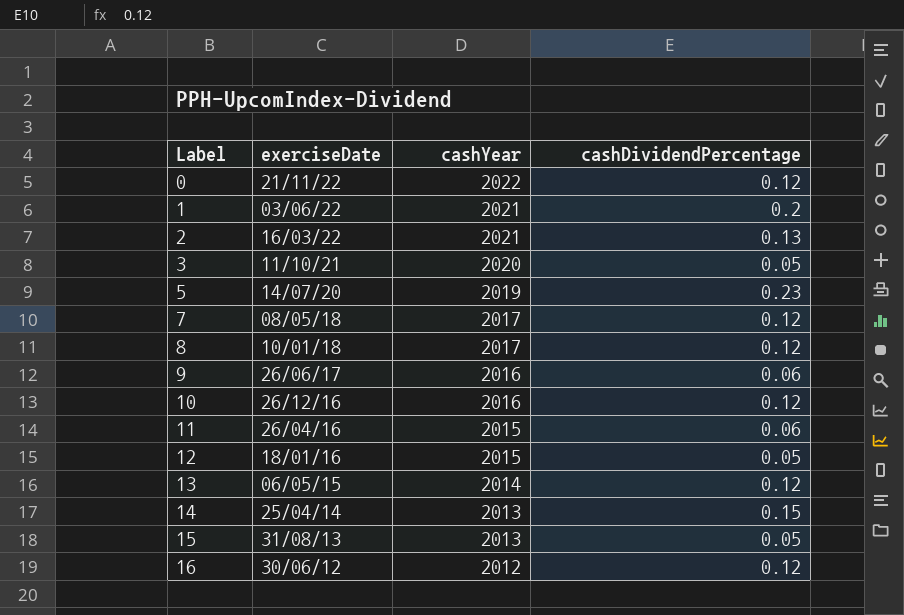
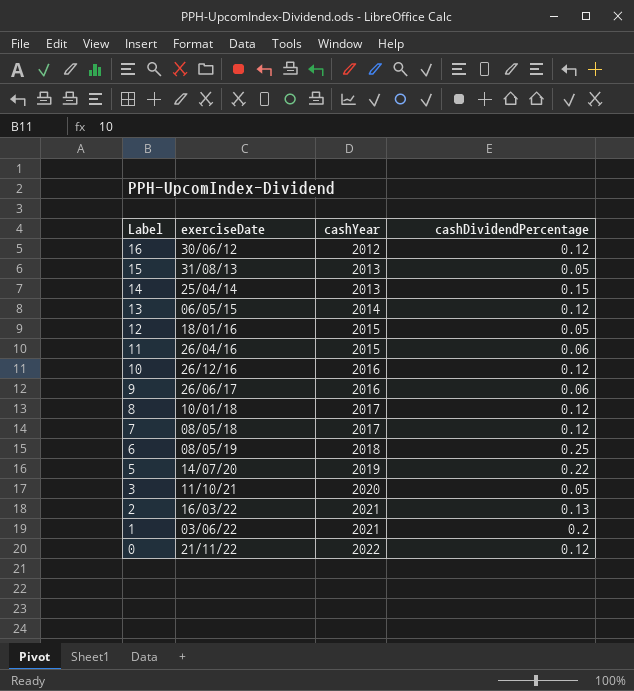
row order: Label ascending -> Label descending
row 6: none -> 08/05/19 | 2018 | 0.25
5 | cashDividendPercentage: 0.23 -> 0.22

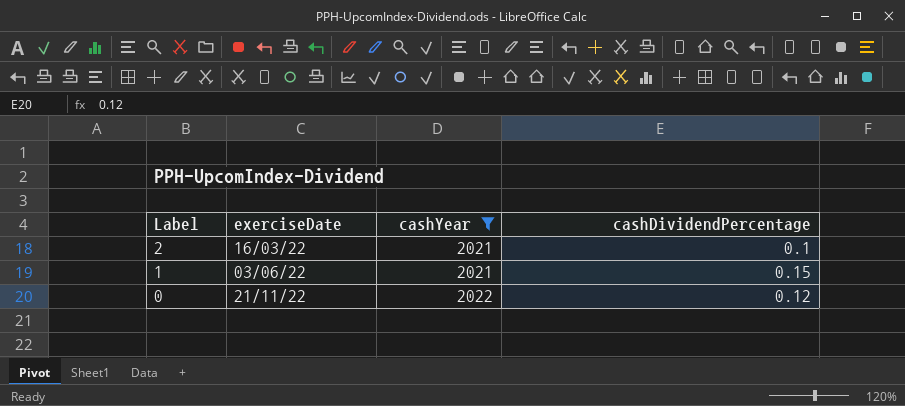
filter: none -> cashYear >= 2021
2 | cashDividendPercentage: 0.13 -> 0.1
1 | cashDividendPercentage: 0.2 -> 0.15

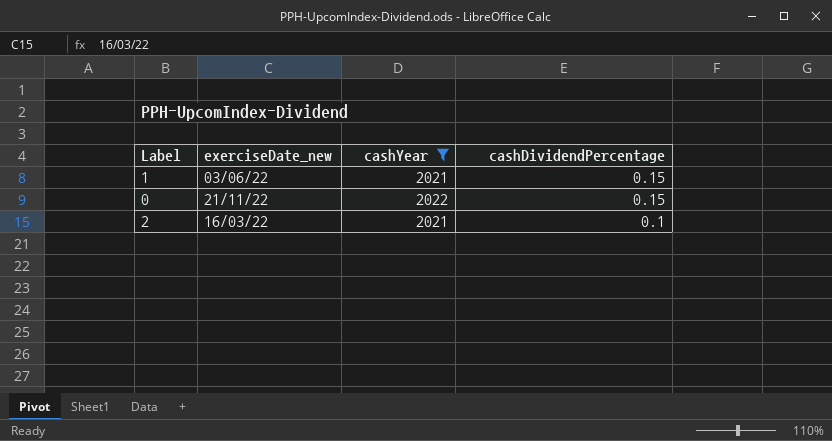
row order: Label descending -> cashDividendPercentage descending
column name: exerciseDate -> exerciseDate_new
0 | cashDividendPercentage: 0.12 -> 0.15

